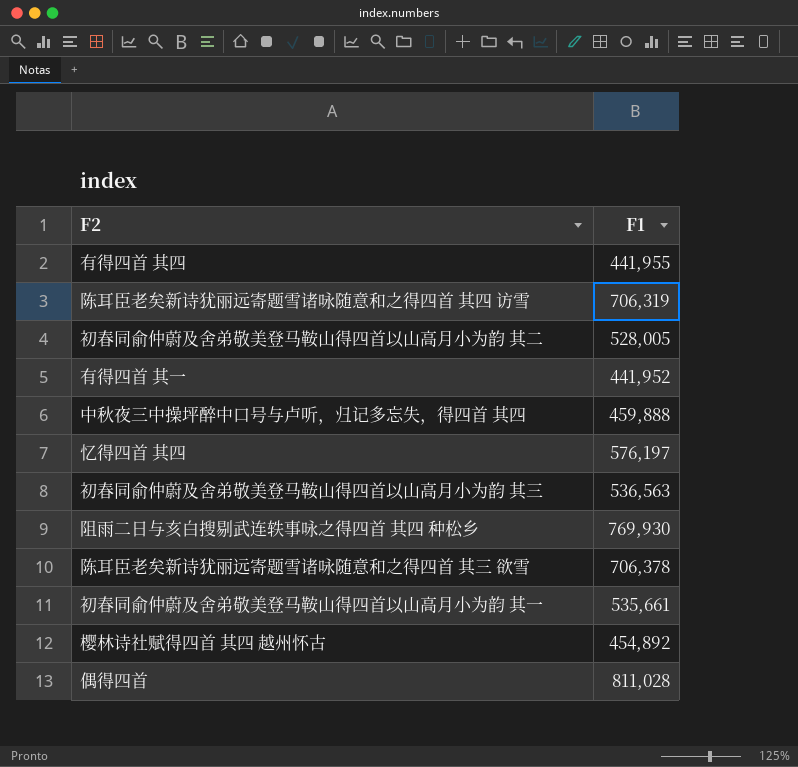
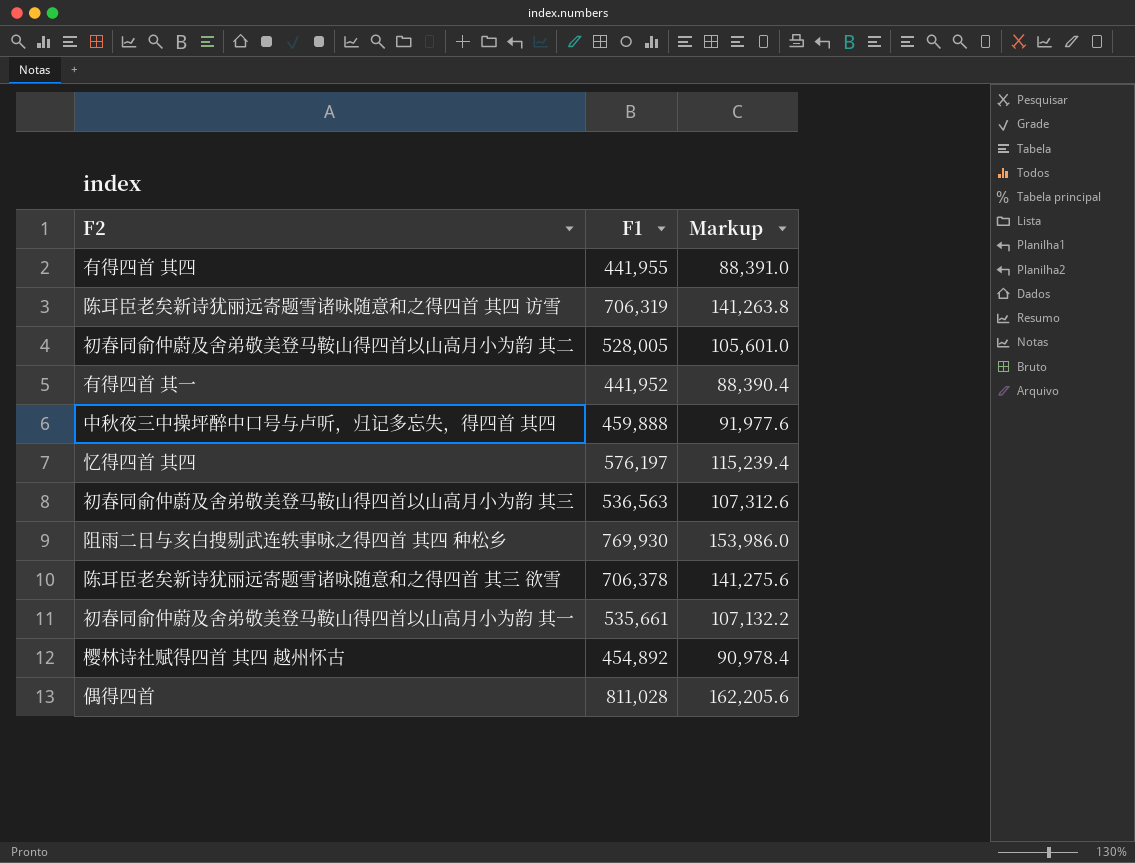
column Markup | formula: none -> [F1] * 0.2

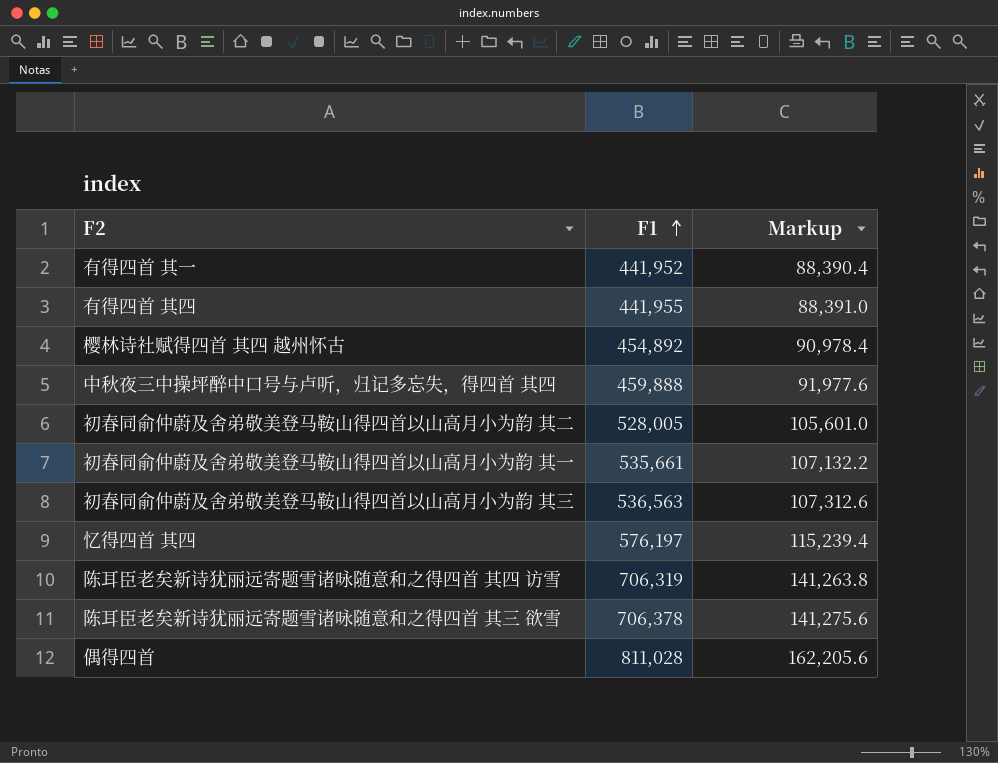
row order: none -> F1 ascending
row 阻雨二日与亥白搜剔武连轶事咏之得四首 其四 种松乡: 769,930 | 153,986.0 -> none

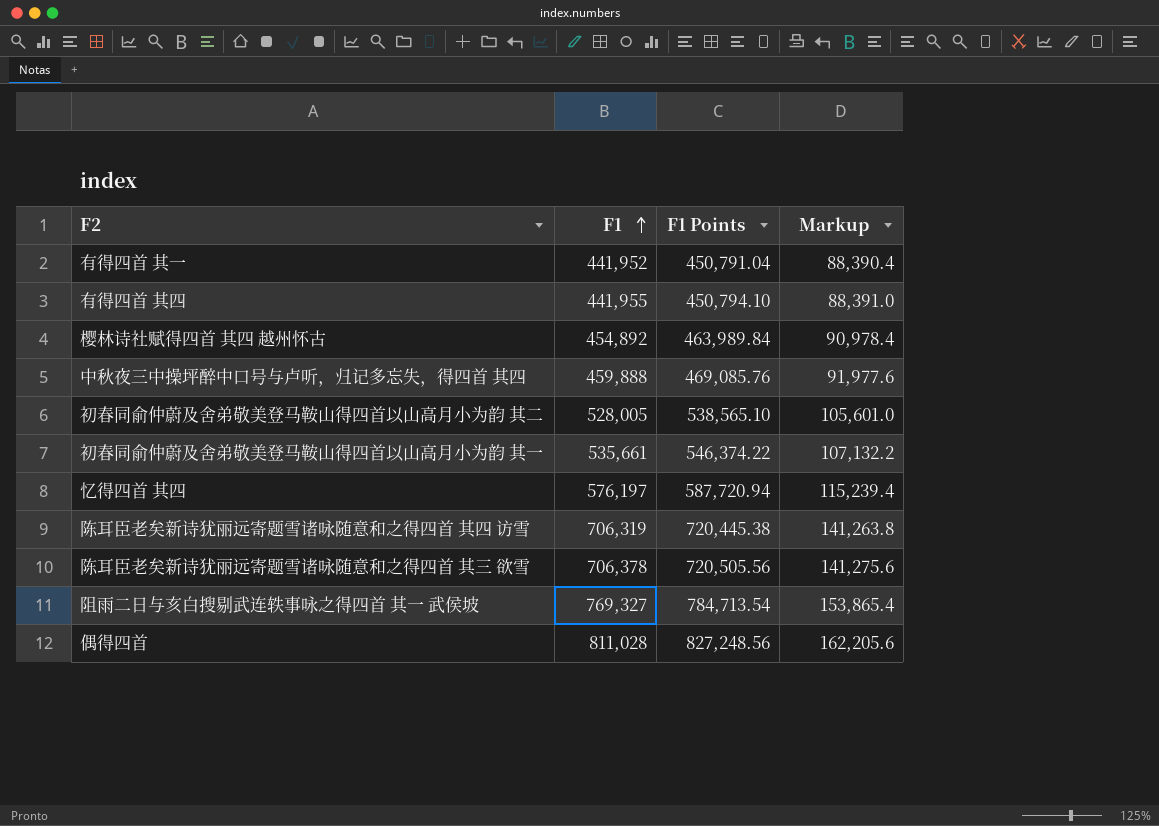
column F1 Points | formula: none -> [F1] * 1.02
row 初春同俞仲蔚及舍弟敬美登马鞍山得四首以山高月小为韵 其三: 536,563 | 107,312.6 -> none
row 阻雨二日与亥白搜剔武连轶事咏之得四首 其一 武侯坡: none -> 769,327 | 784,713.54 | 153,865.4

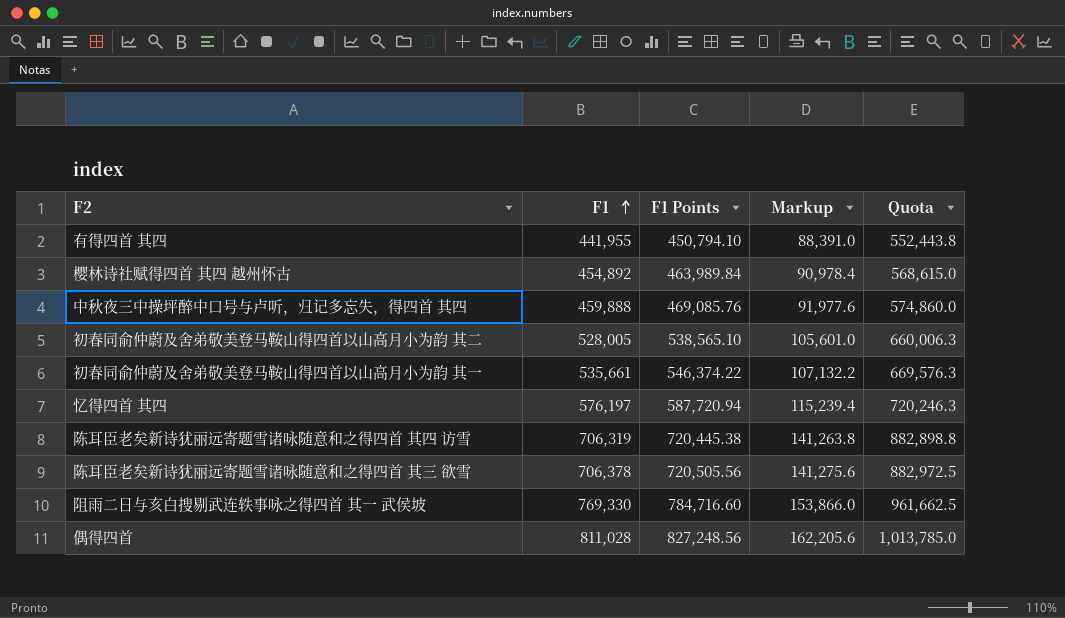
column Quota | formula: none -> [F1] * 1.25
row 有得四首 其一: 441,952 | 450,791.04 | 88,390.4 -> none
阻雨二日与亥白搜剔武连轶事咏之得四首 其一 武侯坡 | F1: 769,327 -> 769,330
阻雨二日与亥白搜剔武连轶事咏之得四首 其一 武侯坡 | F1 Points: 784,713.54 -> 784,716.60
阻雨二日与亥白搜剔武连轶事咏之得四首 其一 武侯坡 | Markup: 153,865.4 -> 153,866.0

